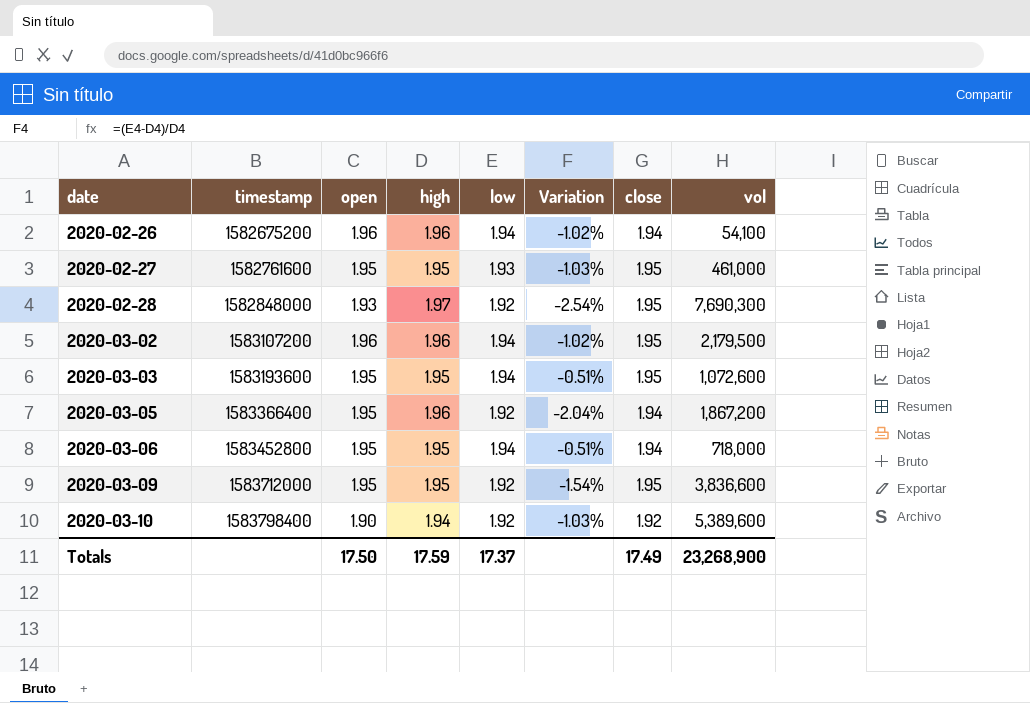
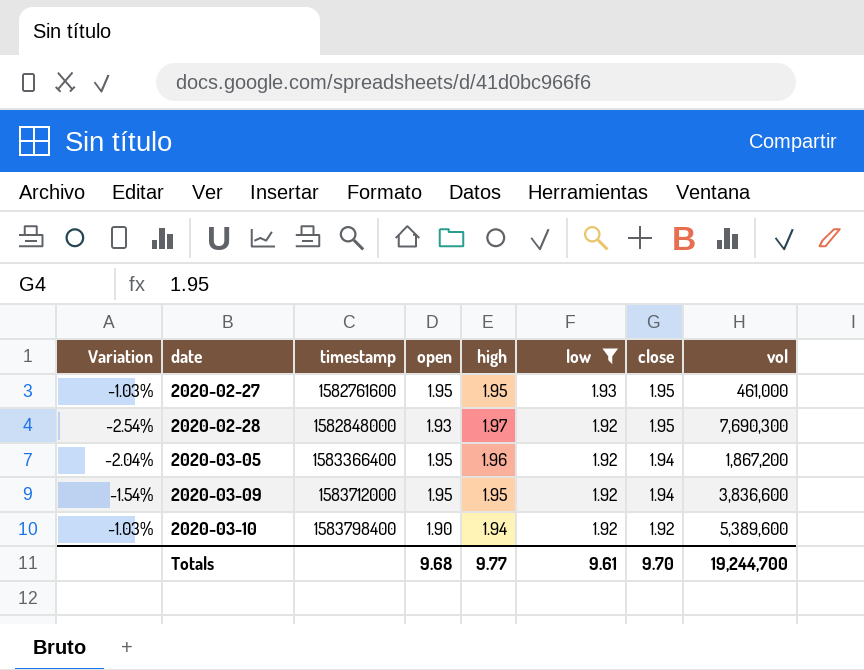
filter: none -> low != 1.94
column Variation | position: 6 -> 1
2020-03-09 | close: 1.95 -> 1.94
Totals | open: 17.50 -> 9.68
Totals | high: 17.59 -> 9.77
Totals | low: 17.37 -> 9.61
Totals | close: 17.49 -> 9.70
Totals | vol: 23,268,900 -> 19,244,700

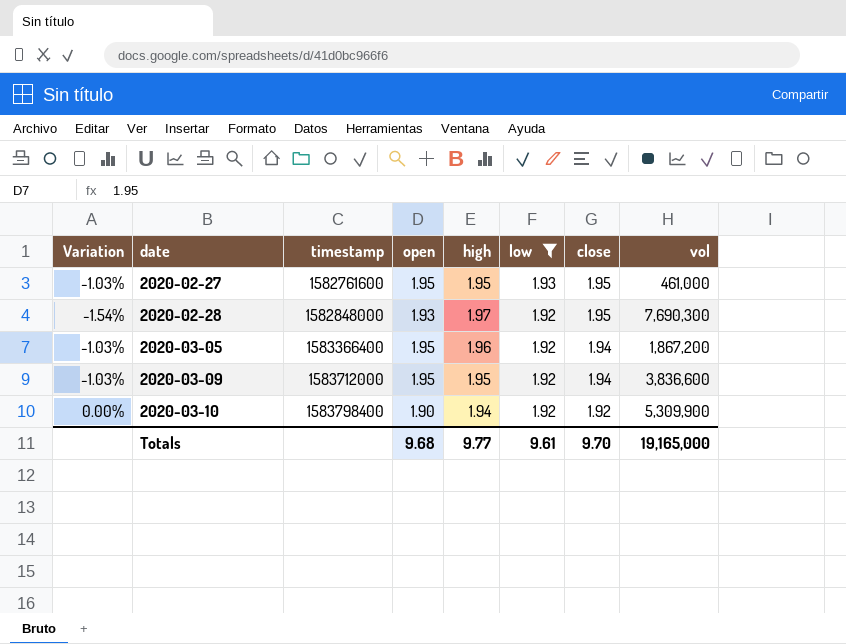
column Variation | formula: ([low] - [high]) / [high] -> ([low] - [close]) / [close]
2020-03-10 | vol: 5,389,600 -> 5,309,900
Totals | vol: 19,244,700 -> 19,165,000

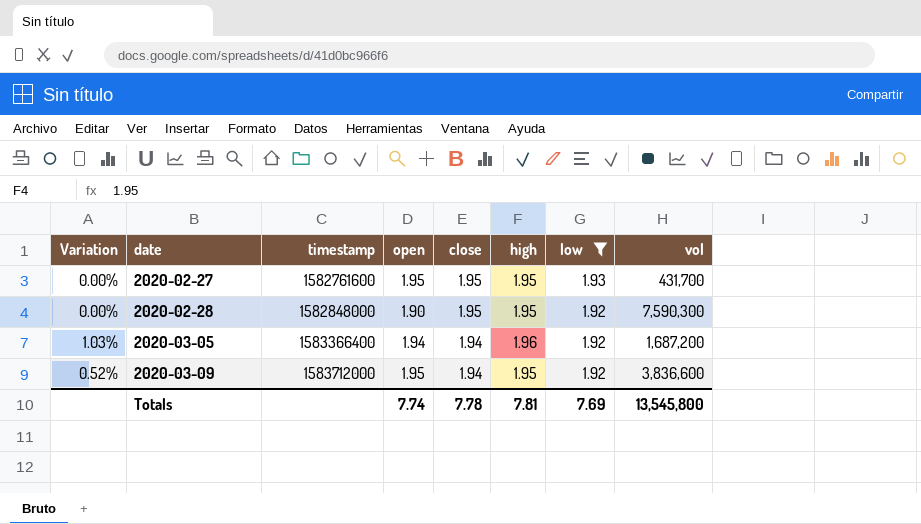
column Variation | formula: ([low] - [close]) / [close] -> ([high] - [close]) / [close]
column close | position: 7 -> 5
row 2020-03-10: 0.00% | 1583798400 | 1.90 | 1.94 | 1.92 | 1.92 | 5,309,900 -> none
2020-02-27 | vol: 461,000 -> 431,700
2020-02-28 | open: 1.93 -> 1.90
2020-02-28 | high: 1.97 -> 1.95
2020-02-28 | vol: 7,690,300 -> 7,590,300
2020-03-05 | open: 1.95 -> 1.94
2020-03-05 | vol: 1,867,200 -> 1,687,200
Totals | open: 9.68 -> 7.74
Totals | close: 9.70 -> 7.78
Totals | high: 9.77 -> 7.81
Totals | low: 9.61 -> 7.69
Totals | vol: 19,165,000 -> 13,545,800

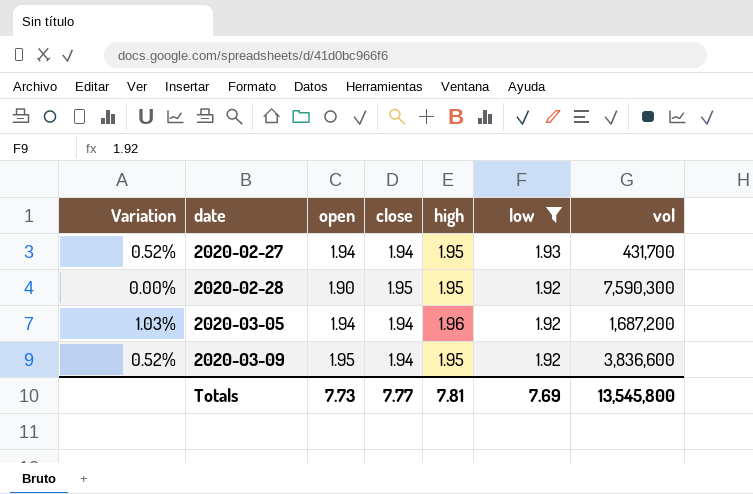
column timestamp | position: 3 -> none
2020-02-27 | Variation: 0.00% -> 0.52%
2020-02-27 | open: 1.95 -> 1.94
2020-02-27 | close: 1.95 -> 1.94
Totals | open: 7.74 -> 7.73
Totals | close: 7.78 -> 7.77

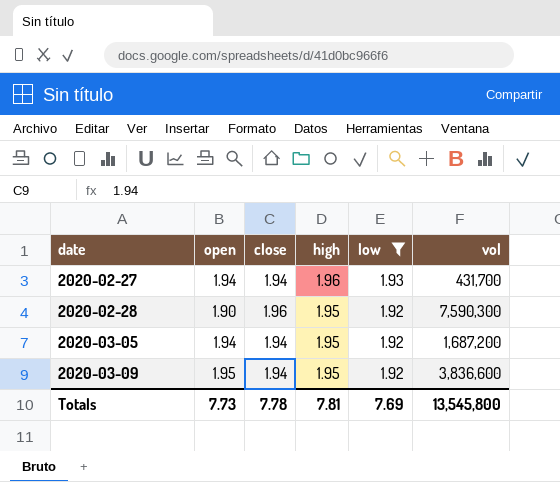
column Variation | formula: ([high] - [close]) / [close] -> none
2020-02-27 | high: 1.95 -> 1.96
2020-02-28 | close: 1.95 -> 1.96
2020-03-05 | high: 1.96 -> 1.95
Totals | close: 7.77 -> 7.78

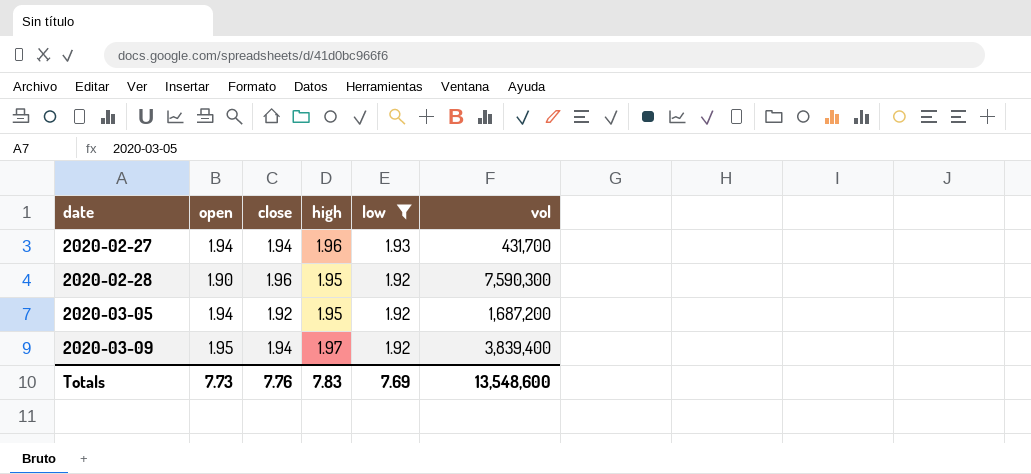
2020-03-05 | close: 1.94 -> 1.92
2020-03-09 | high: 1.95 -> 1.97
2020-03-09 | vol: 3,836,600 -> 3,839,400
Totals | close: 7.78 -> 7.76
Totals | high: 7.81 -> 7.83
Totals | vol: 13,545,800 -> 13,548,600

